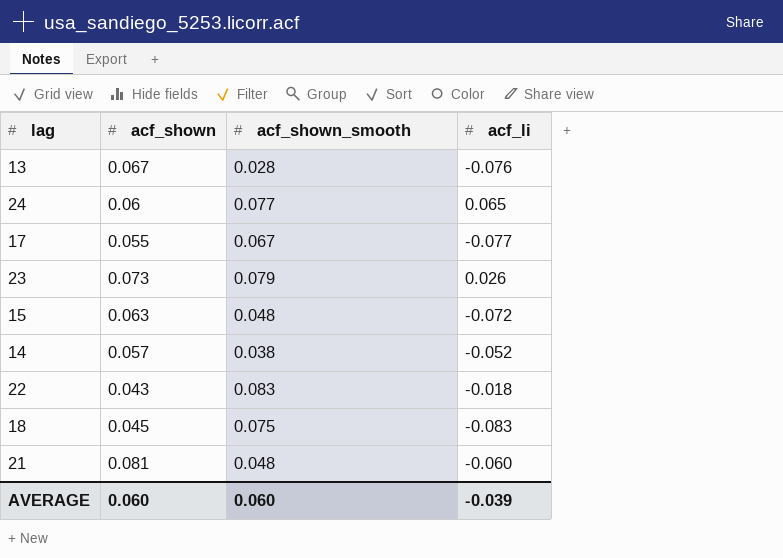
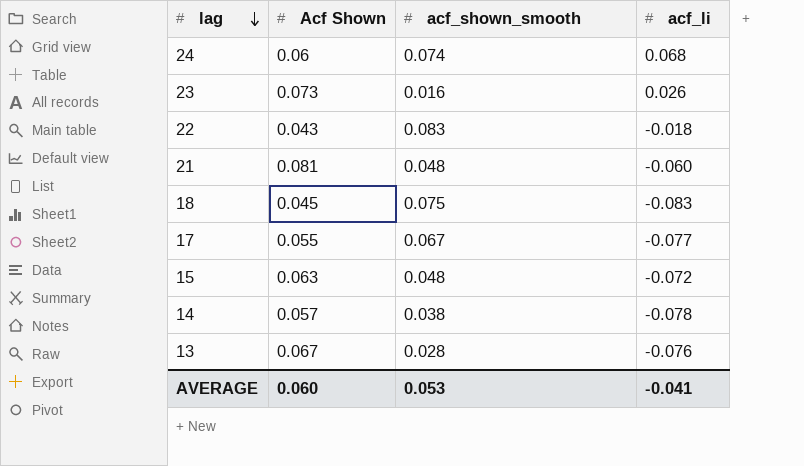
row order: none -> lag descending
column name: acf_shown -> Acf Shown
24 | acf_shown_smooth: 0.077 -> 0.074
24 | acf_li: 0.065 -> 0.068
23 | acf_shown_smooth: 0.079 -> 0.016
14 | acf_li: -0.052 -> -0.078
AVERAGE | acf_shown_smooth: 0.060 -> 0.053
AVERAGE | acf_li: -0.039 -> -0.041

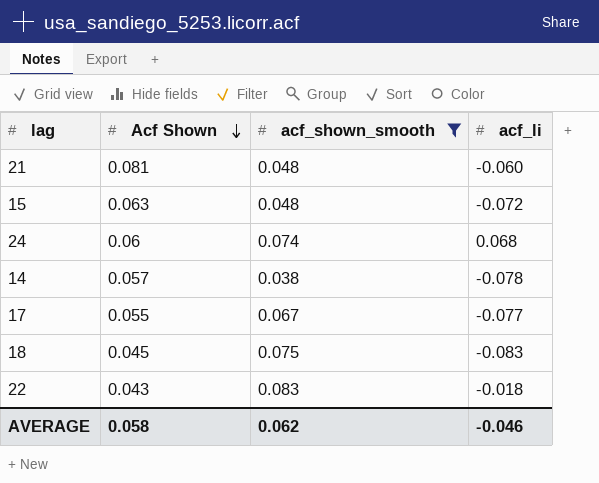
filter: none -> acf_shown_smooth >= 0.038
row order: lag descending -> Acf Shown descending
AVERAGE | Acf Shown: 0.060 -> 0.058
AVERAGE | acf_shown_smooth: 0.053 -> 0.062
AVERAGE | acf_li: -0.041 -> -0.046

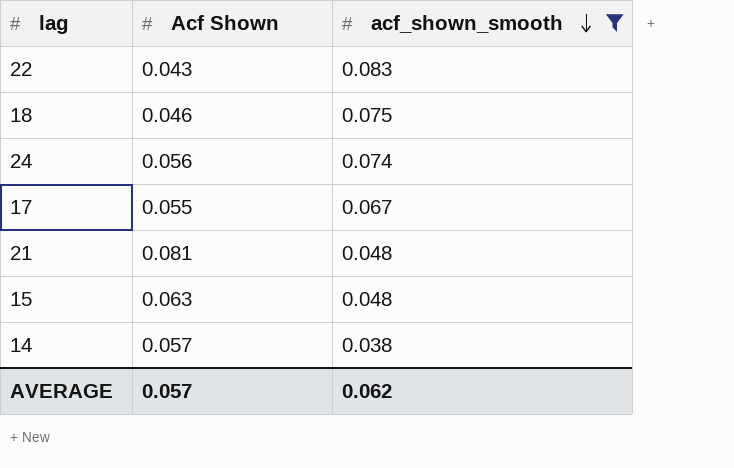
row order: Acf Shown descending -> acf_shown_smooth descending
column acf_li | position: 4 -> none
18 | Acf Shown: 0.045 -> 0.046
24 | Acf Shown: 0.06 -> 0.056
AVERAGE | Acf Shown: 0.058 -> 0.057

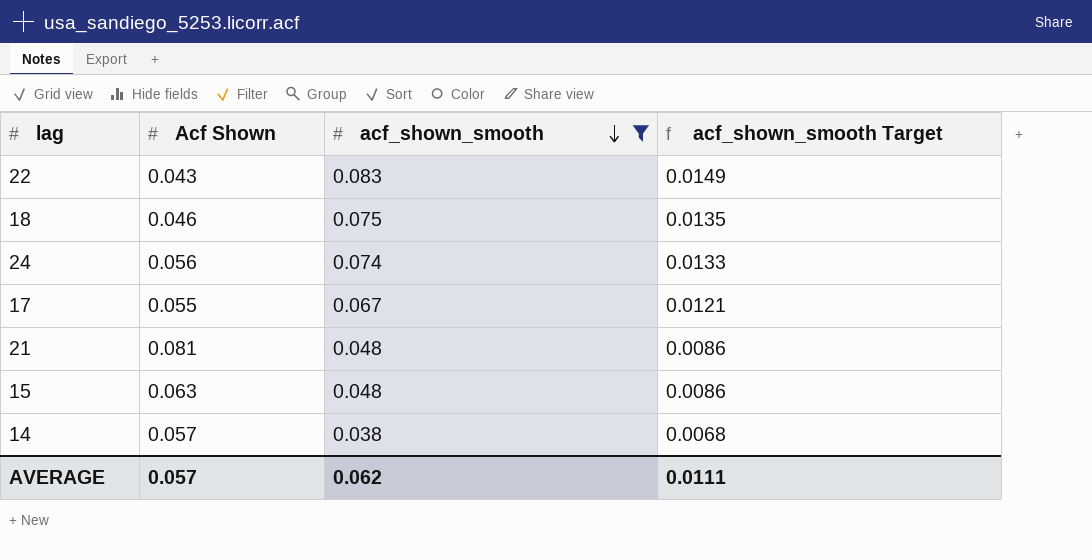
column acf_shown_smooth Target | formula: none -> [acf_shown_smooth] * 0.18

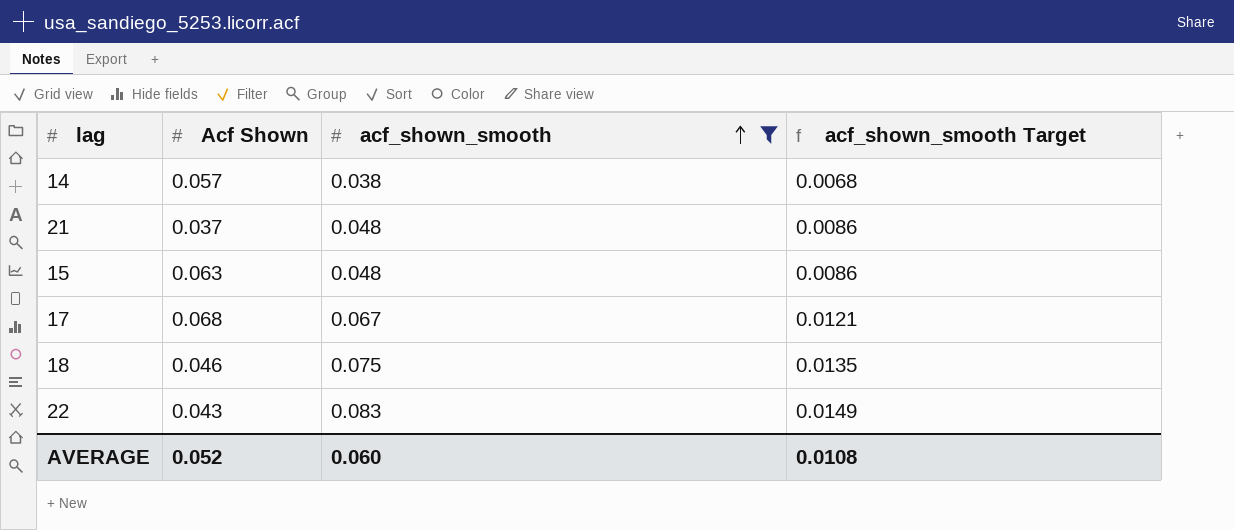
row order: acf_shown_smooth descending -> acf_shown_smooth ascending
row 24: 0.056 | 0.074 | 0.0133 -> none
21 | Acf Shown: 0.081 -> 0.037
17 | Acf Shown: 0.055 -> 0.068
AVERAGE | Acf Shown: 0.057 -> 0.052
AVERAGE | acf_shown_smooth: 0.062 -> 0.060
AVERAGE | acf_shown_smooth Target: 0.0111 -> 0.0108

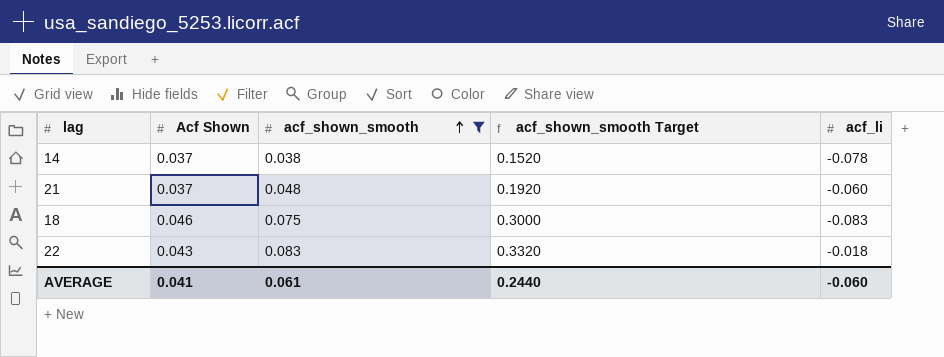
column acf_shown_smooth Target | formula: [acf_shown_smooth] * 0.18 -> [acf_shown_smooth] * 4
column acf_li | position: none -> 5
row 15: 0.063 | 0.048 | 0.0086 -> none
row 17: 0.068 | 0.067 | 0.0121 -> none
14 | Acf Shown: 0.057 -> 0.037
AVERAGE | Acf Shown: 0.052 -> 0.041
AVERAGE | acf_shown_smooth: 0.060 -> 0.061
AVERAGE | acf_shown_smooth Target: 0.0108 -> 0.2440

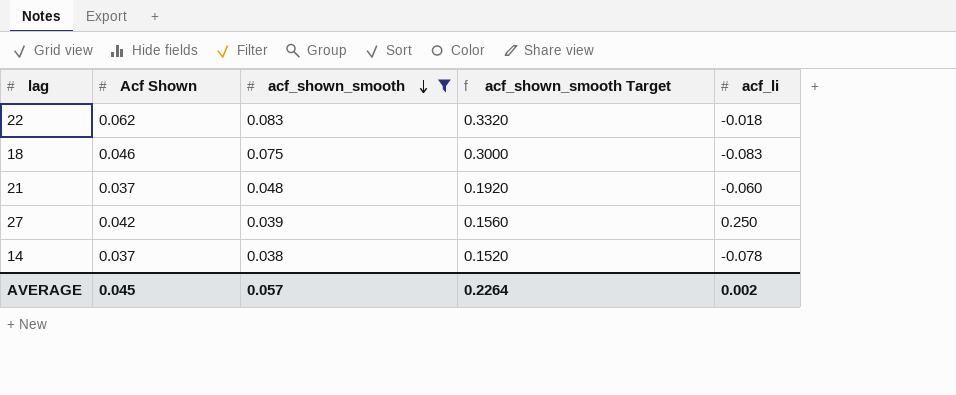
row order: acf_shown_smooth ascending -> acf_shown_smooth descending
22 | Acf Shown: 0.043 -> 0.062
row 27: none -> 0.042 | 0.039 | 0.1560 | 0.250
AVERAGE | Acf Shown: 0.041 -> 0.045
AVERAGE | acf_shown_smooth: 0.061 -> 0.057
AVERAGE | acf_shown_smooth Target: 0.2440 -> 0.2264
AVERAGE | acf_li: -0.060 -> 0.002

